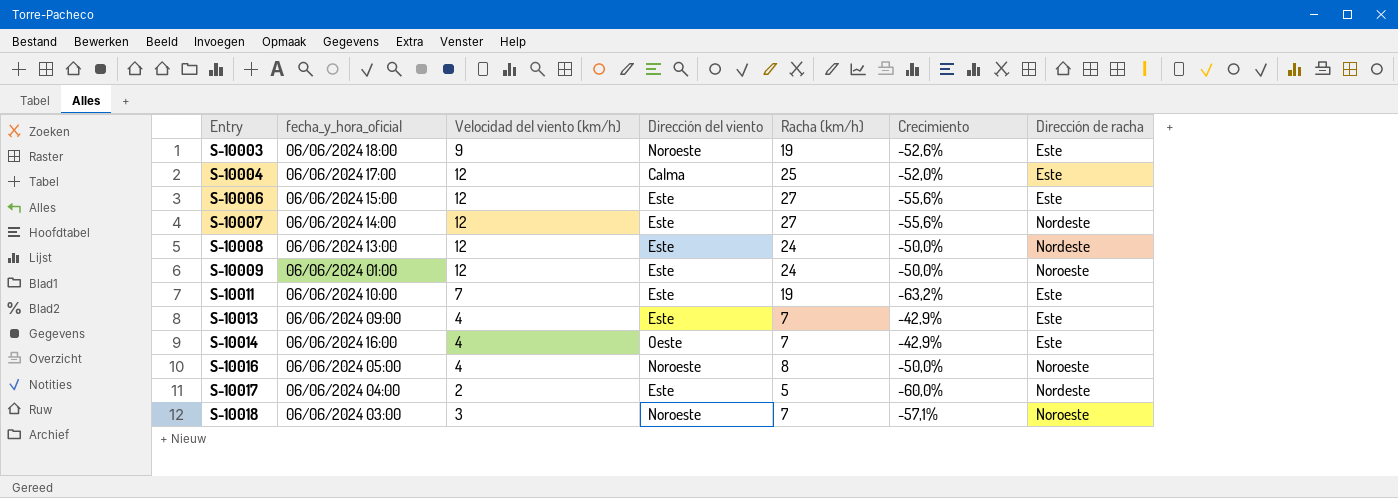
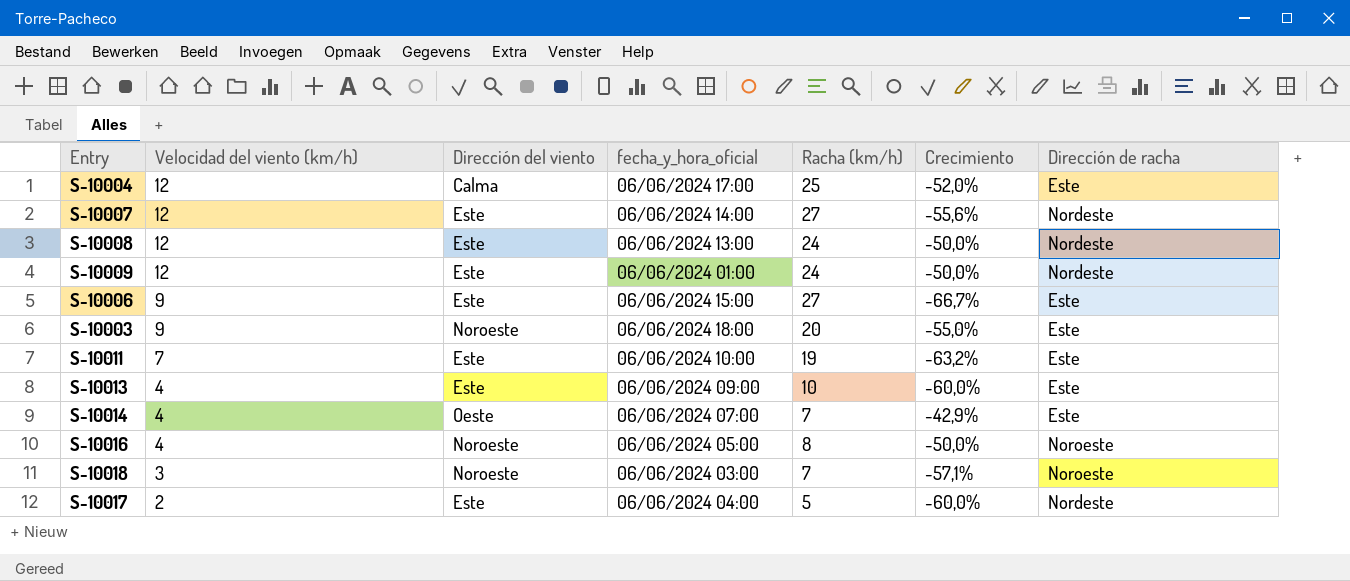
row order: Entry ascending -> Velocidad del viento (km/h) descending
column fecha_y_hora_oficial | position: 2 -> 4
S-10009 | Dirección de racha: Noroeste -> Nordeste
S-10006 | Velocidad del viento (km/h): 12 -> 9
S-10006 | Crecimiento: -55,6% -> -66,7%
S-10003 | Racha (km/h): 19 -> 20
S-10003 | Crecimiento: -52,6% -> -55,0%
S-10013 | Racha (km/h): 7 -> 10
S-10013 | Crecimiento: -42,9% -> -60,0%
S-10014 | fecha_y_hora_oficial: 06/06/2024 16:00 -> 06/06/2024 07:00

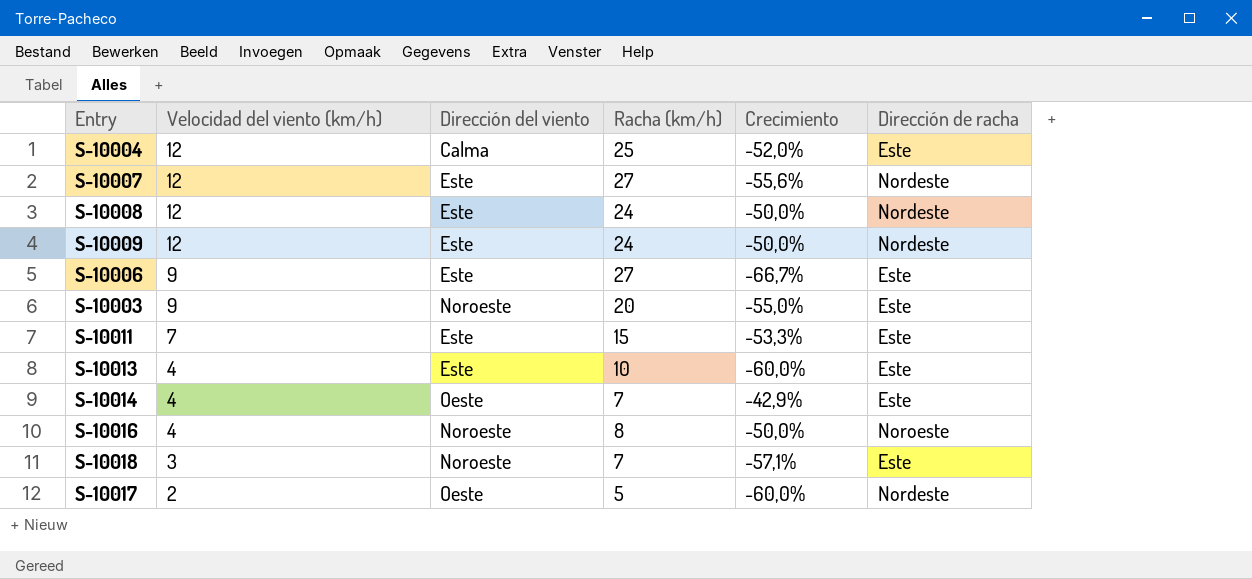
column fecha_y_hora_oficial | position: 4 -> none
S-10011 | Racha (km/h): 19 -> 15
S-10011 | Crecimiento: -63,2% -> -53,3%
S-10018 | Dirección de racha: Noroeste -> Este
S-10017 | Dirección del viento: Este -> Oeste

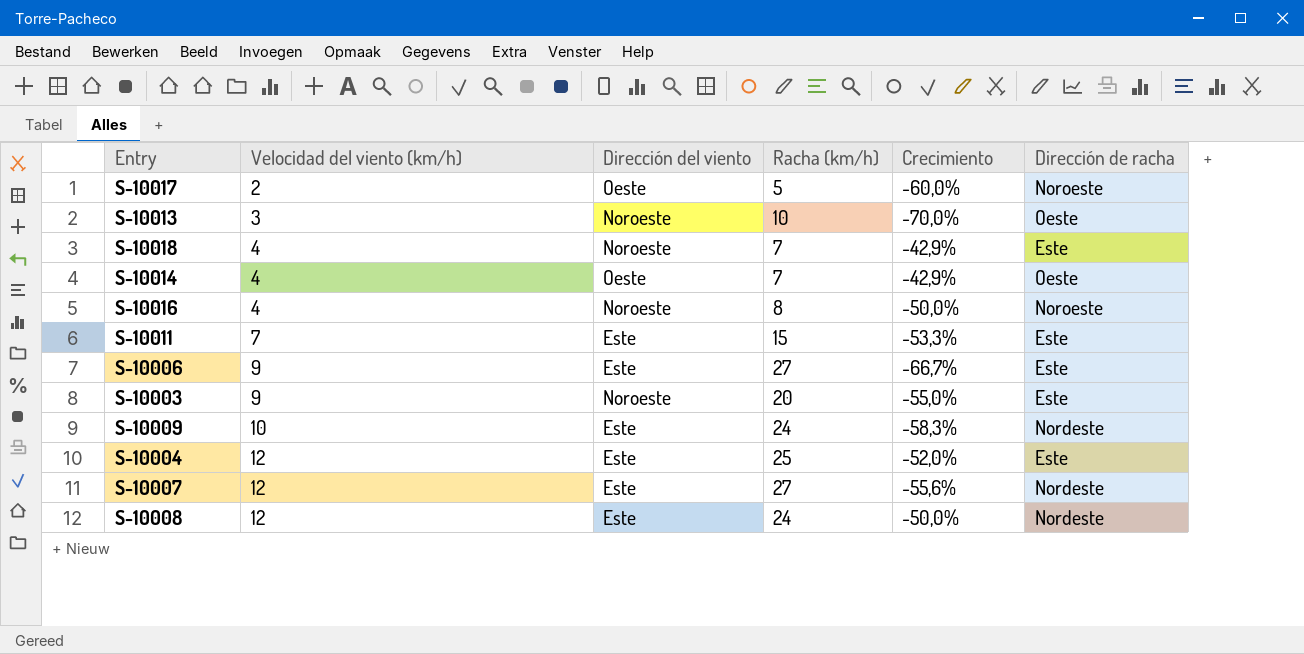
row order: Velocidad del viento (km/h) descending -> Velocidad del viento (km/h) ascending
S-10017 | Dirección de racha: Nordeste -> Noroeste
S-10013 | Velocidad del viento (km/h): 4 -> 3
S-10013 | Dirección del viento: Este -> Noroeste
S-10013 | Crecimiento: -60,0% -> -70,0%
S-10013 | Dirección de racha: Este -> Oeste
S-10018 | Velocidad del viento (km/h): 3 -> 4
S-10018 | Crecimiento: -57,1% -> -42,9%
S-10014 | Dirección de racha: Este -> Oeste
S-10009 | Velocidad del viento (km/h): 12 -> 10
S-10009 | Crecimiento: -50,0% -> -58,3%
S-10004 | Dirección del viento: Calma -> Este

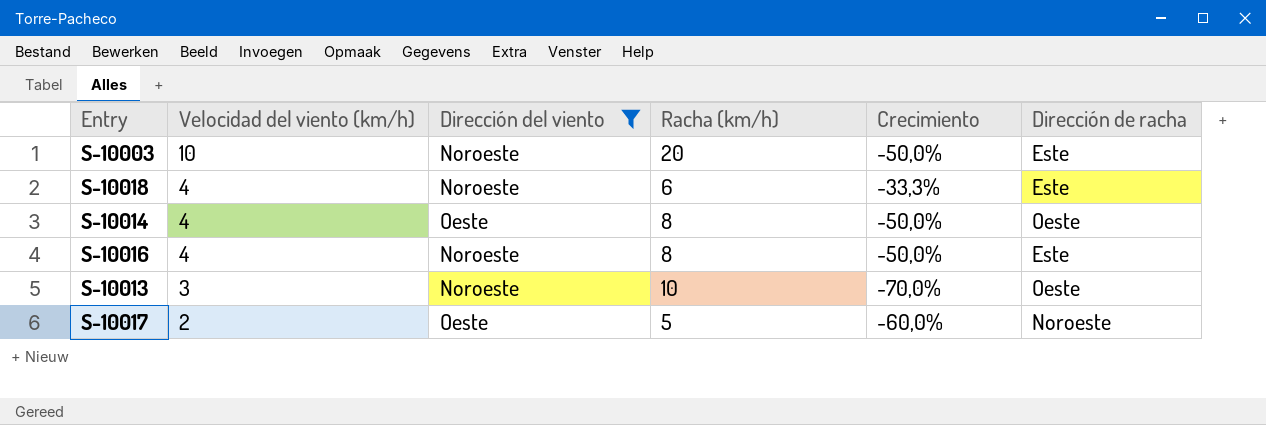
filter: none -> Dirección del viento != Este
row order: Velocidad del viento (km/h) ascending -> Velocidad del viento (km/h) descending
S-10003 | Velocidad del viento (km/h): 9 -> 10
S-10003 | Crecimiento: -55,0% -> -50,0%
S-10018 | Racha (km/h): 7 -> 6
S-10018 | Crecimiento: -42,9% -> -33,3%
S-10014 | Racha (km/h): 7 -> 8
S-10014 | Crecimiento: -42,9% -> -50,0%
S-10016 | Dirección de racha: Noroeste -> Este

